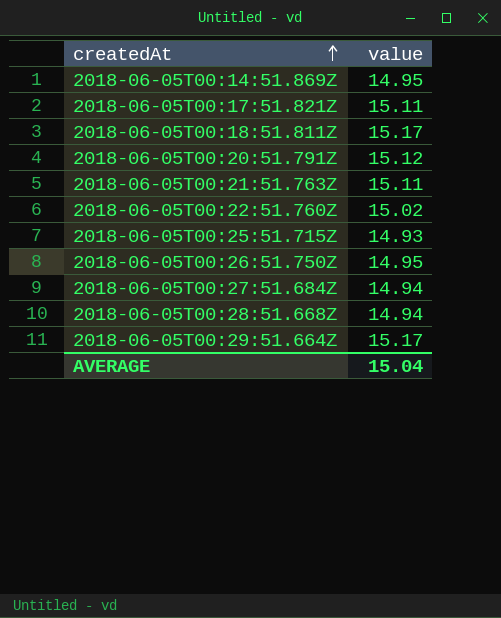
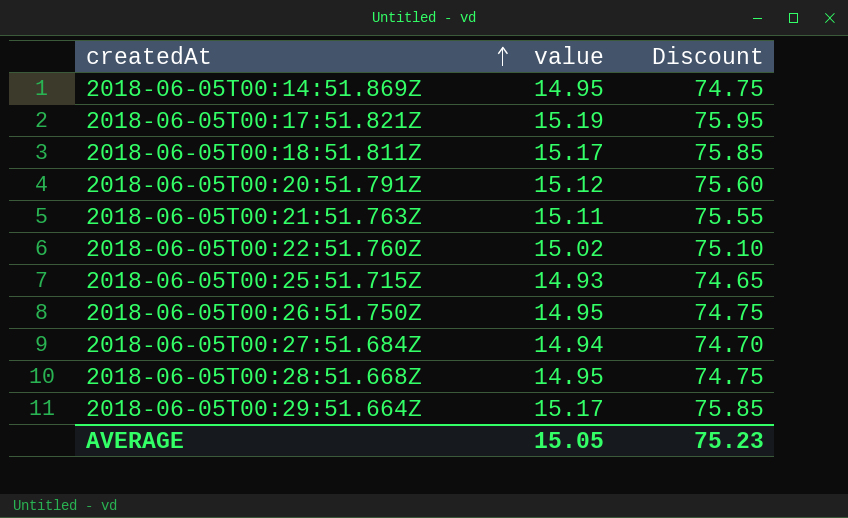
column Discount | formula: none -> [value] * 5
2018-06-05T00:17:51.821Z | value: 15.11 -> 15.19
2018-06-05T00:28:51.668Z | value: 14.94 -> 14.95
AVERAGE | value: 15.04 -> 15.05

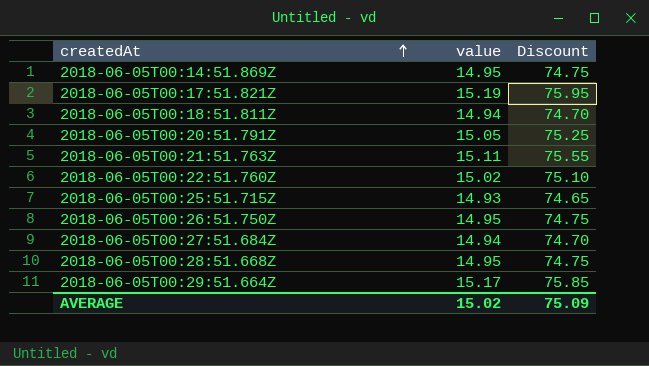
2018-06-05T00:18:51.811Z | value: 15.17 -> 14.94
2018-06-05T00:18:51.811Z | Discount: 75.85 -> 74.70
2018-06-05T00:20:51.791Z | value: 15.12 -> 15.05
2018-06-05T00:20:51.791Z | Discount: 75.60 -> 75.25
AVERAGE | value: 15.05 -> 15.02
AVERAGE | Discount: 75.23 -> 75.09

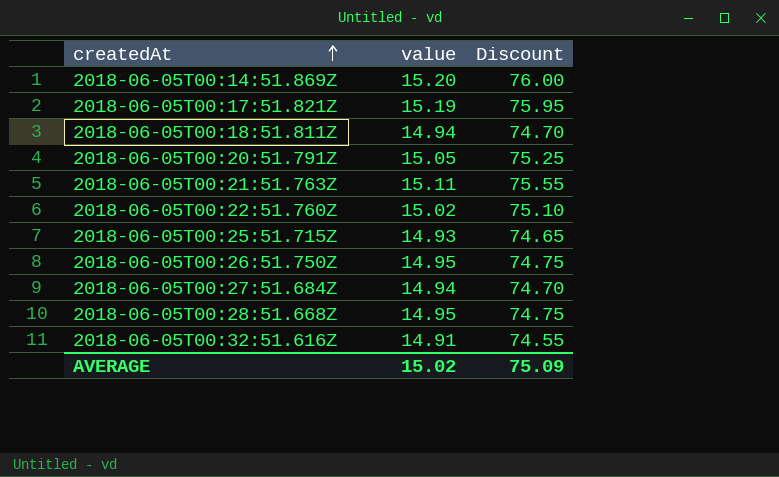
row 2018-06-05T00:29:51.664Z: 15.17 | 75.85 -> none
2018-06-05T00:14:51.869Z | value: 14.95 -> 15.20
2018-06-05T00:14:51.869Z | Discount: 74.75 -> 76.00
row 2018-06-05T00:32:51.616Z: none -> 14.91 | 74.55

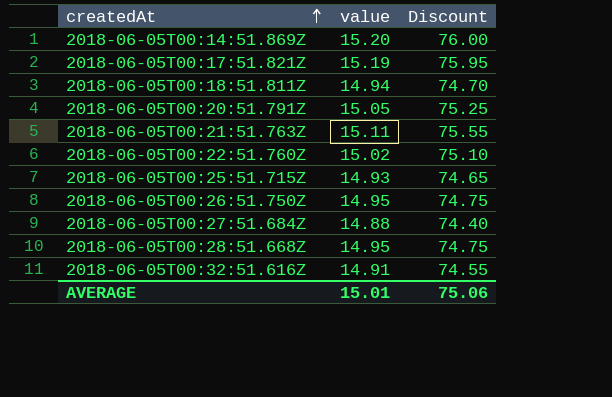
2018-06-05T00:27:51.684Z | value: 14.94 -> 14.88
2018-06-05T00:27:51.684Z | Discount: 74.70 -> 74.40
AVERAGE | value: 15.02 -> 15.01
AVERAGE | Discount: 75.09 -> 75.06

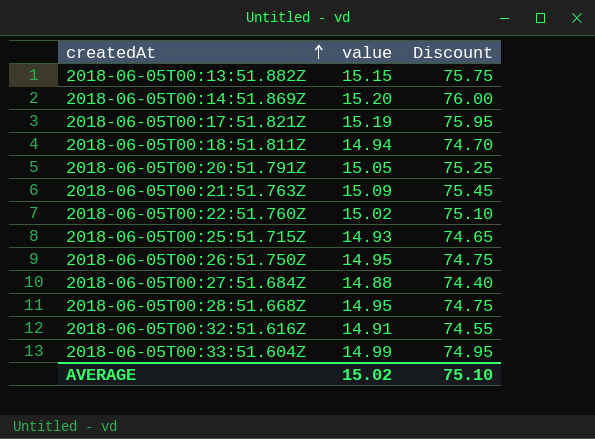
row 2018-06-05T00:13:51.882Z: none -> 15.15 | 75.75
2018-06-05T00:21:51.763Z | value: 15.11 -> 15.09
2018-06-05T00:21:51.763Z | Discount: 75.55 -> 75.45
row 2018-06-05T00:33:51.604Z: none -> 14.99 | 74.95
AVERAGE | value: 15.01 -> 15.02
AVERAGE | Discount: 75.06 -> 75.10

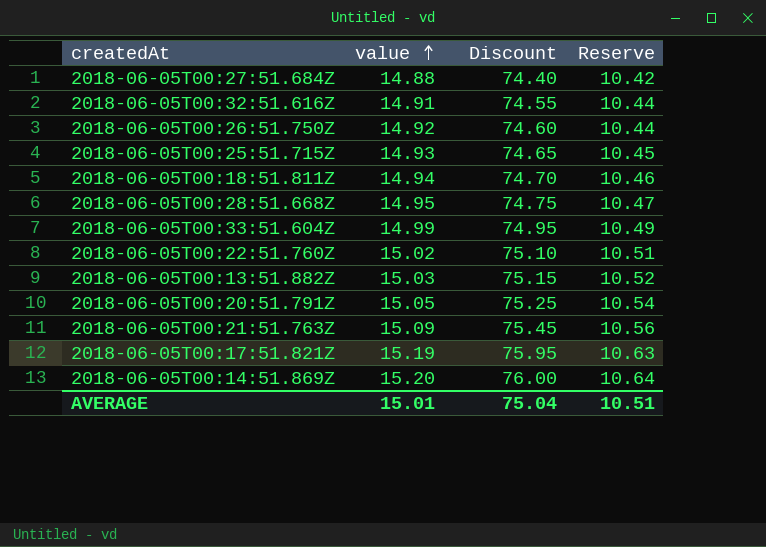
row order: createdAt ascending -> value ascending
column Reserve | formula: none -> [value] * 0.7
2018-06-05T00:26:51.750Z | value: 14.95 -> 14.92
2018-06-05T00:26:51.750Z | Discount: 74.75 -> 74.60
2018-06-05T00:13:51.882Z | value: 15.15 -> 15.03
2018-06-05T00:13:51.882Z | Discount: 75.75 -> 75.15
AVERAGE | value: 15.02 -> 15.01
AVERAGE | Discount: 75.10 -> 75.04

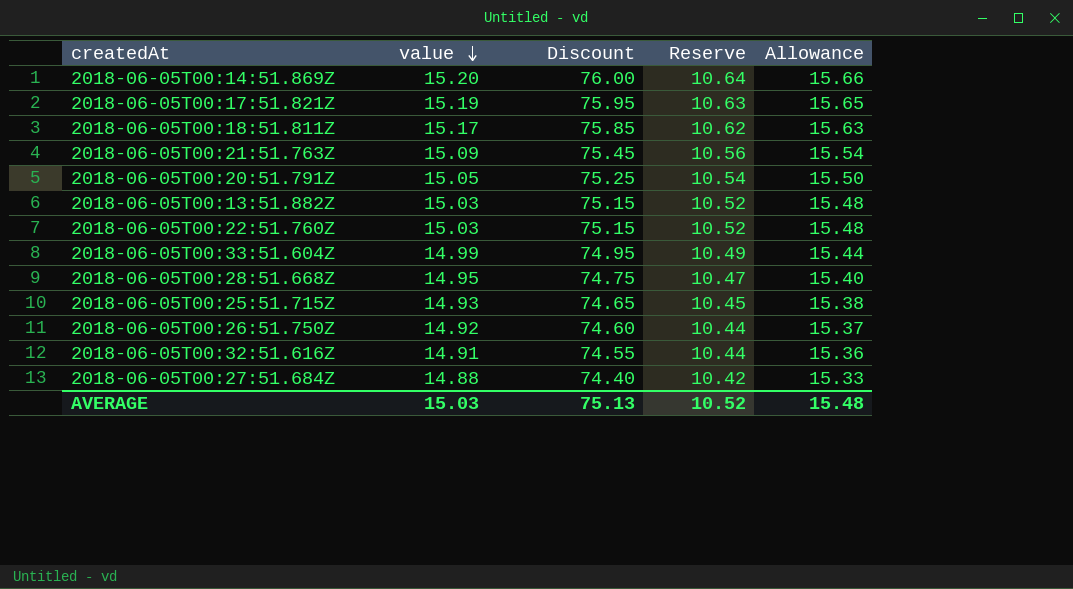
row order: value ascending -> value descending
column Allowance | formula: none -> [value] * 1.03
2018-06-05T00:18:51.811Z | value: 14.94 -> 15.17
2018-06-05T00:18:51.811Z | Discount: 74.70 -> 75.85
2018-06-05T00:18:51.811Z | Reserve: 10.46 -> 10.62
2018-06-05T00:22:51.760Z | value: 15.02 -> 15.03
2018-06-05T00:22:51.760Z | Discount: 75.10 -> 75.15
2018-06-05T00:22:51.760Z | Reserve: 10.51 -> 10.52
AVERAGE | value: 15.01 -> 15.03
AVERAGE | Discount: 75.04 -> 75.13
AVERAGE | Reserve: 10.51 -> 10.52

